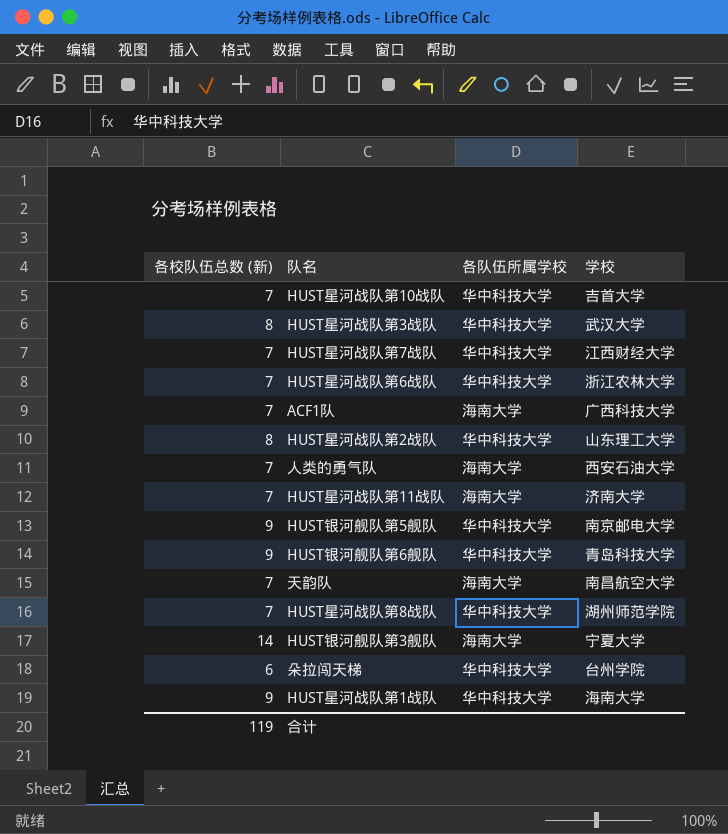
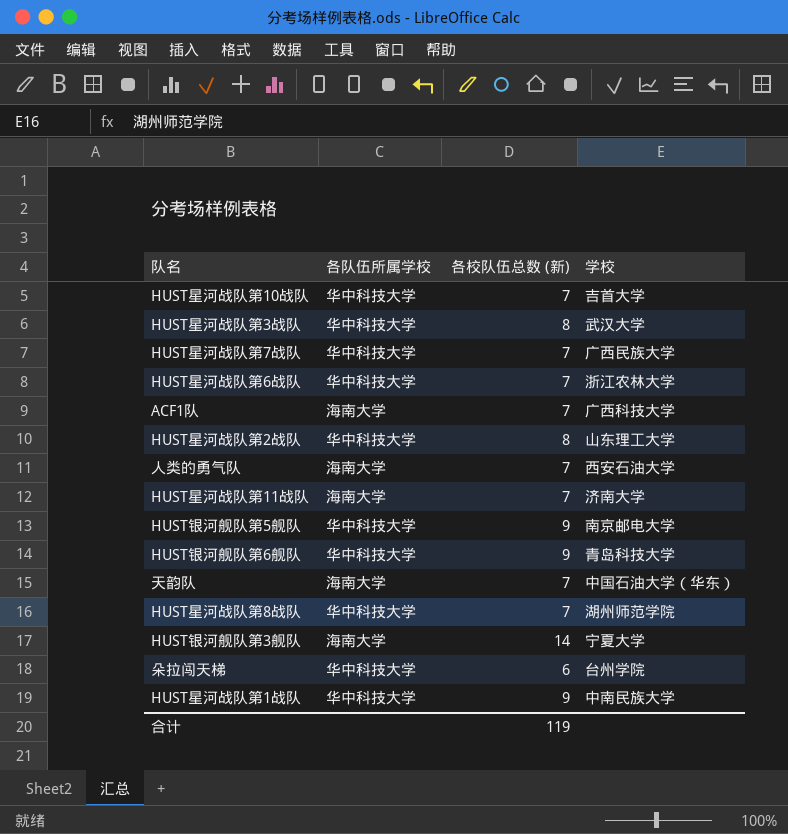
column 各校队伍总数 (新) | position: 1 -> 3
HUST星河战队第7战队 | 学校: 江西财经大学 -> 广西民族大学
天韵队 | 学校: 南昌航空大学 -> 中国石油大学（华东）
HUST星河战队第1战队 | 学校: 海南大学 -> 中南民族大学

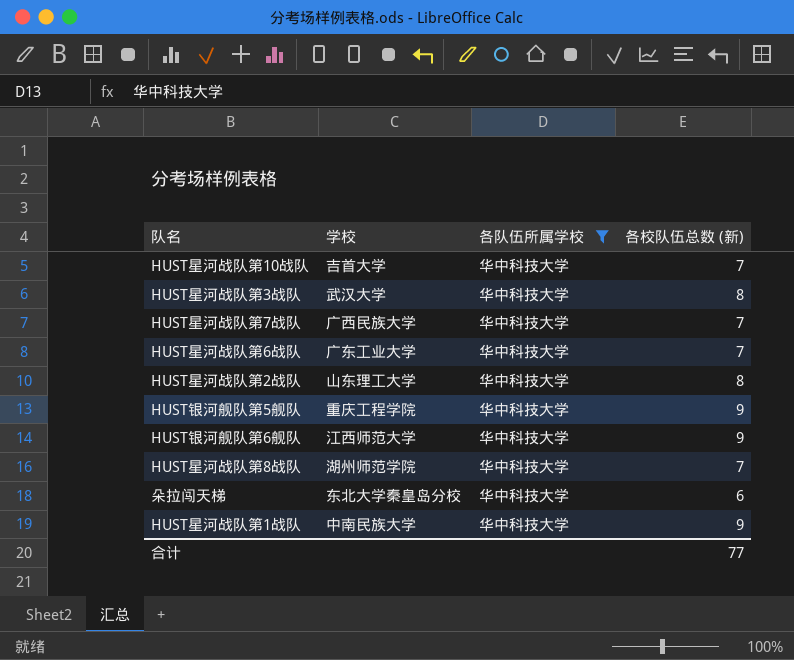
filter: none -> 各队伍所属学校 = 华中科技大学
column 学校 | position: 4 -> 2
HUST星河战队第6战队 | 学校: 浙江农林大学 -> 广东工业大学
HUST银河舰队第5舰队 | 学校: 南京邮电大学 -> 重庆工程学院
HUST银河舰队第6舰队 | 学校: 青岛科技大学 -> 江西师范大学
朵拉闯天梯 | 学校: 台州学院 -> 东北大学秦皇岛分校
合计 | 各校队伍总数 (新): 119 -> 77

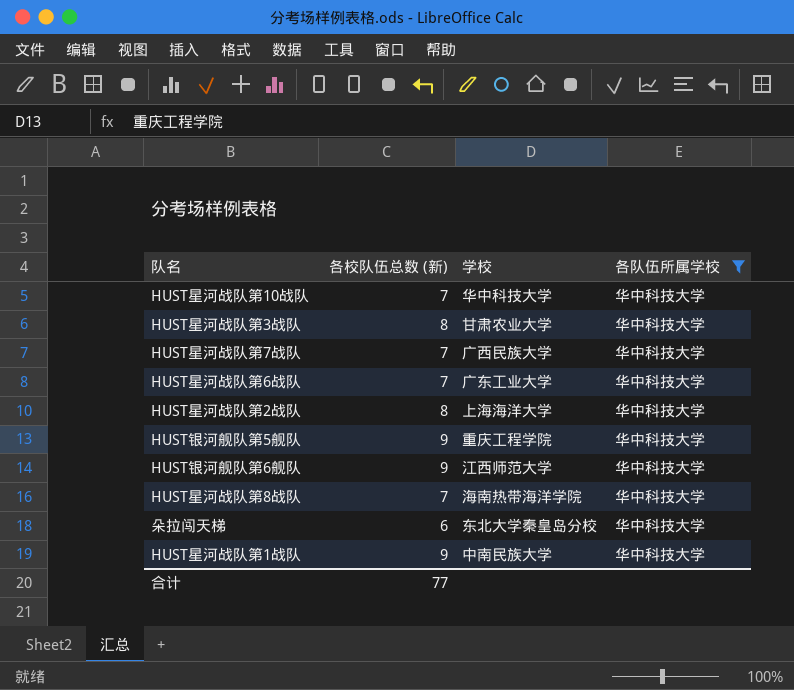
column 各校队伍总数 (新) | position: 4 -> 2
HUST星河战队第10战队 | 学校: 吉首大学 -> 华中科技大学
HUST星河战队第3战队 | 学校: 武汉大学 -> 甘肃农业大学
HUST星河战队第2战队 | 学校: 山东理工大学 -> 上海海洋大学
HUST星河战队第8战队 | 学校: 湖州师范学院 -> 海南热带海洋学院

